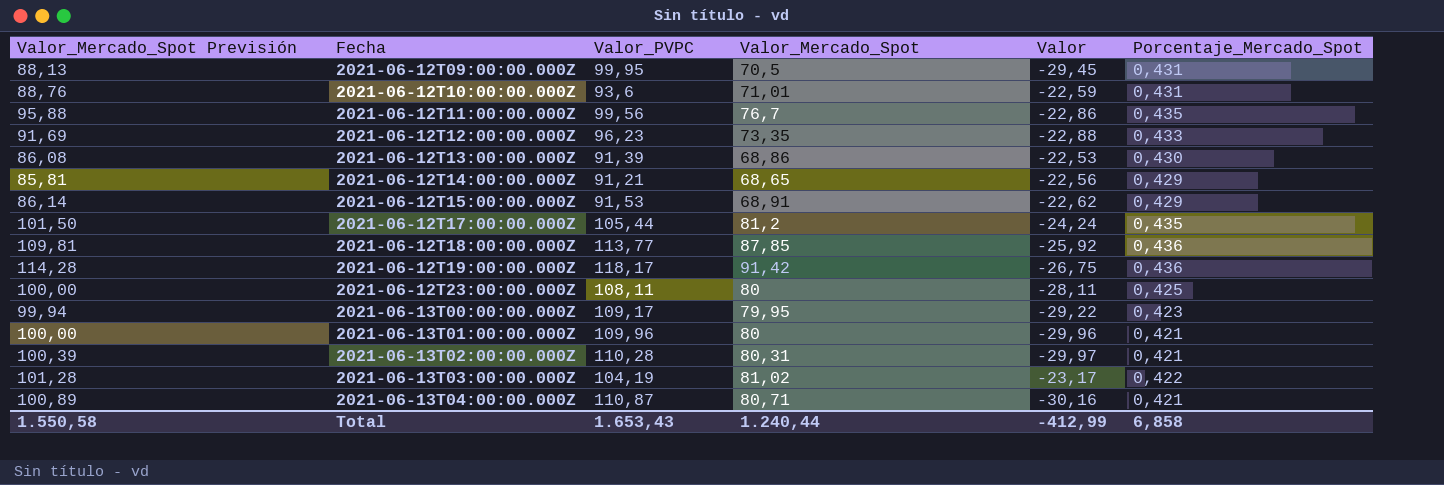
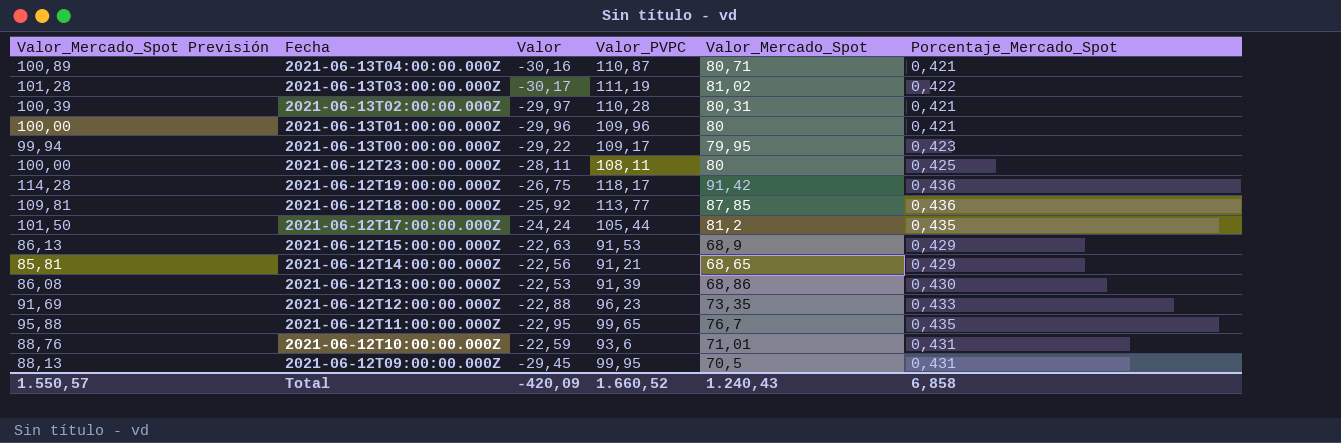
row order: Fecha ascending -> Fecha descending
column Valor | position: 5 -> 3
2021-06-13T03:00:00.000Z | Valor: -23,17 -> -30,17
2021-06-13T03:00:00.000Z | Valor_PVPC: 104,19 -> 111,19
2021-06-12T15:00:00.000Z | Valor_Mercado_Spot Previsión: 86,14 -> 86,13
2021-06-12T15:00:00.000Z | Valor: -22,62 -> -22,63
2021-06-12T15:00:00.000Z | Valor_Mercado_Spot: 68,91 -> 68,9
2021-06-12T11:00:00.000Z | Valor: -22,86 -> -22,95
2021-06-12T11:00:00.000Z | Valor_PVPC: 99,56 -> 99,65
Total | Valor_Mercado_Spot Previsión: 1.550,58 -> 1.550,57
Total | Valor: -412,99 -> -420,09
Total | Valor_PVPC: 1.653,43 -> 1.660,52
Total | Valor_Mercado_Spot: 1.240,44 -> 1.240,43

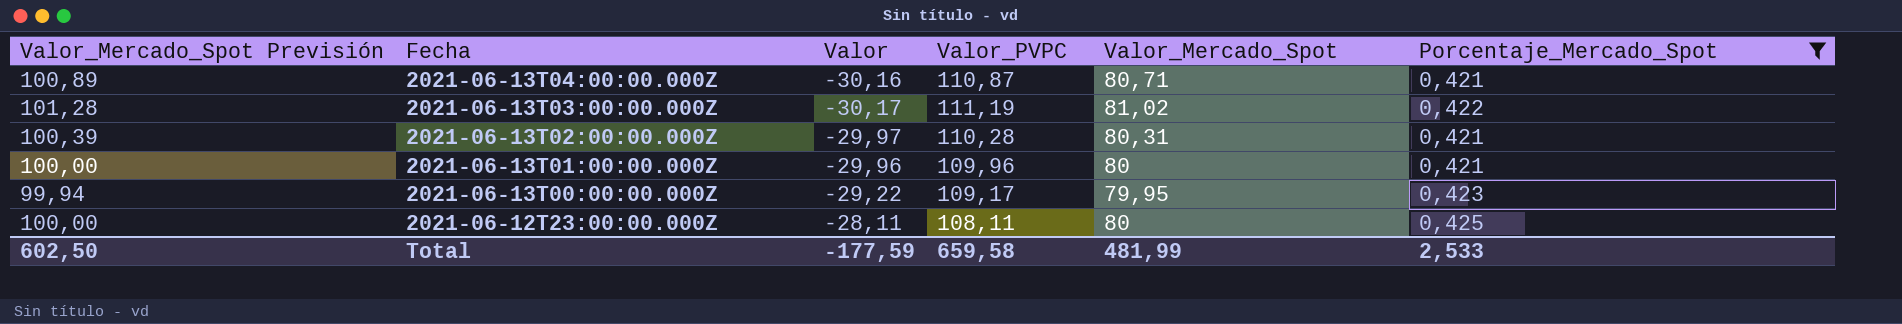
filter: none -> Porcentaje_Mercado_Spot <= 0,425
Total | Valor_Mercado_Spot Previsión: 1.550,57 -> 602,50
Total | Valor: -420,09 -> -177,59
Total | Valor_PVPC: 1.660,52 -> 659,58
Total | Valor_Mercado_Spot: 1.240,43 -> 481,99
Total | Porcentaje_Mercado_Spot: 6,858 -> 2,533

